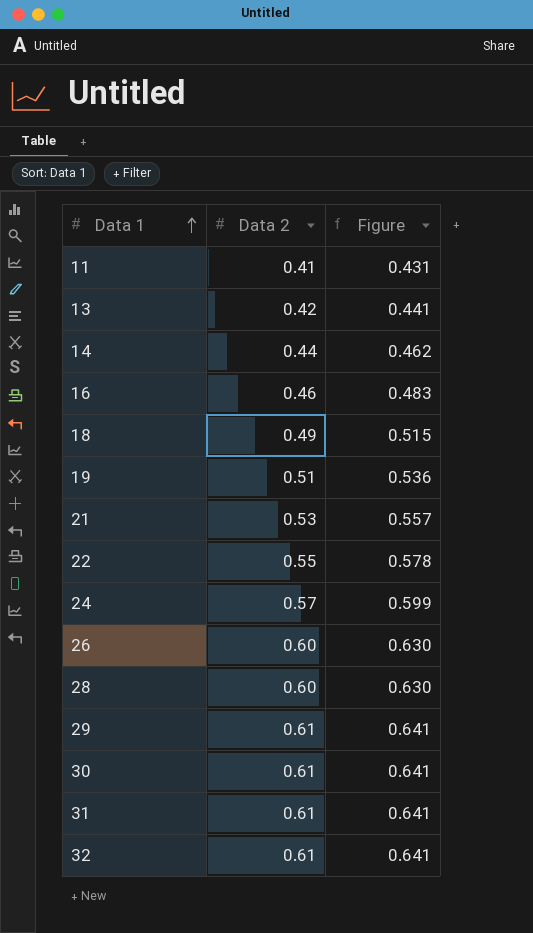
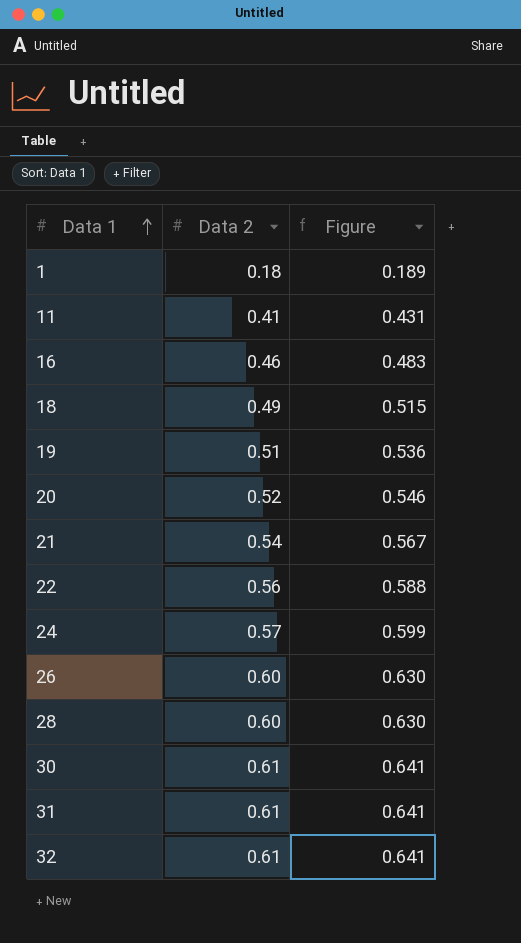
row 13: 0.42 | 0.441 -> none
row 14: 0.44 | 0.462 -> none
row 29: 0.61 | 0.641 -> none
row 1: none -> 0.18 | 0.189
row 20: none -> 0.52 | 0.546
21 | Data 2: 0.53 -> 0.54
21 | Figure: 0.557 -> 0.567
22 | Data 2: 0.55 -> 0.56
22 | Figure: 0.578 -> 0.588

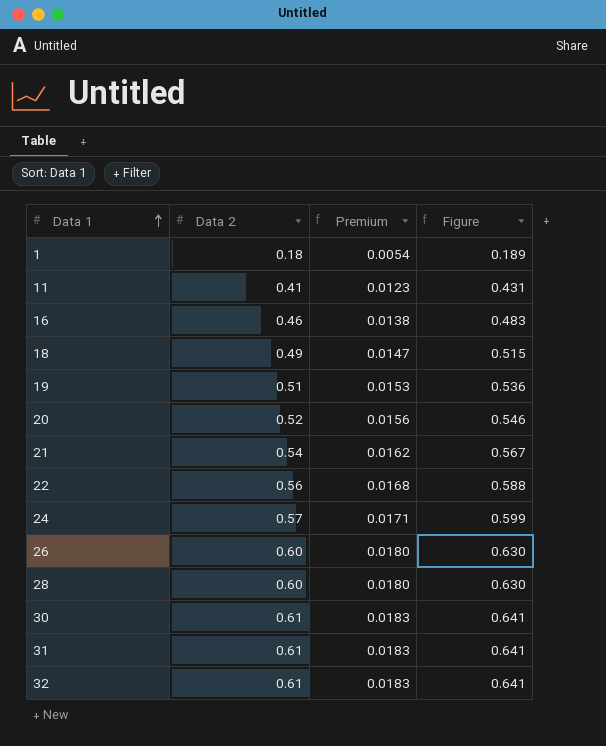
column Premium | formula: none -> [Data 2] * 0.03

